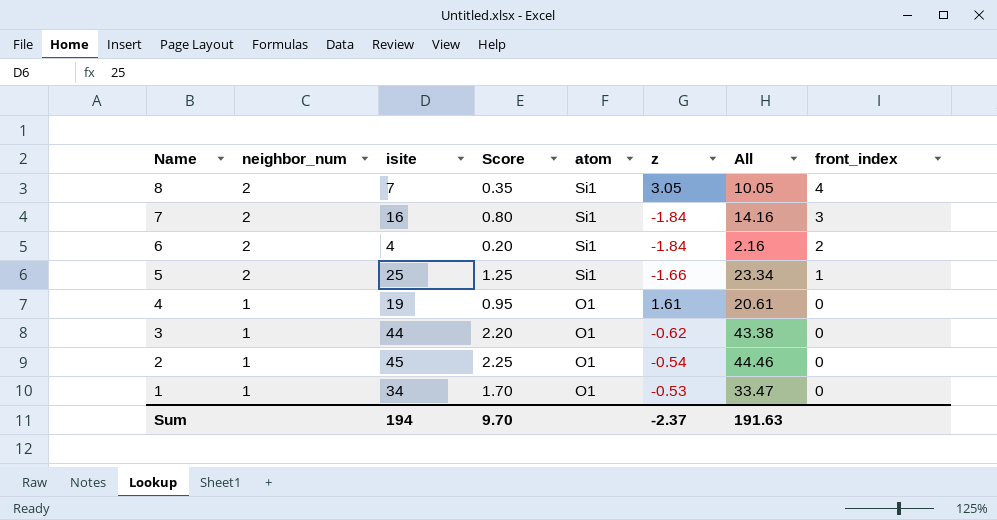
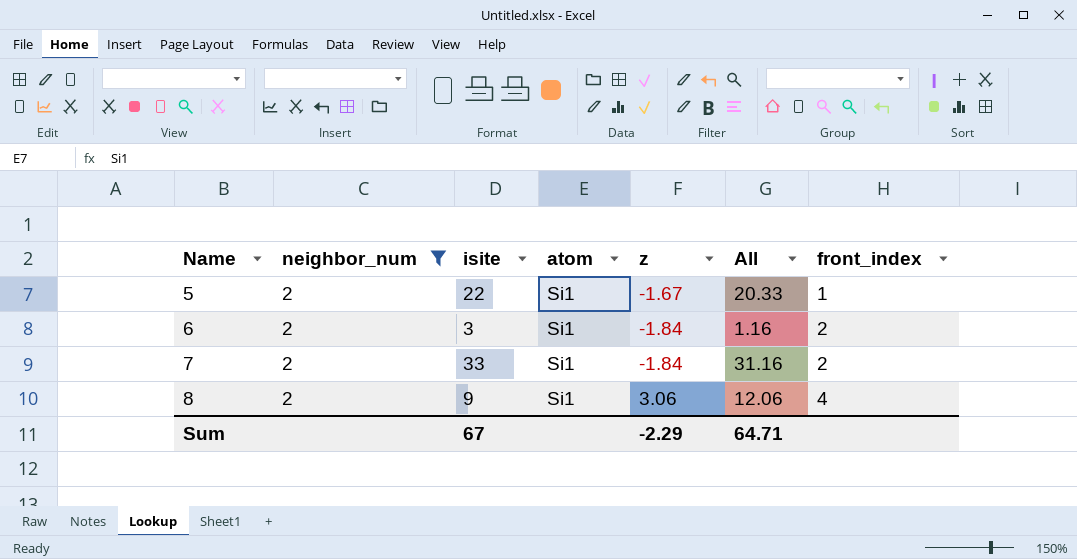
filter: none -> neighbor_num = 2
row order: Name descending -> Name ascending
column Score | formula: [isite] * 0.05 -> none
5 | isite: 25 -> 22
5 | z: -1.66 -> -1.67
5 | All: 23.34 -> 20.33
6 | isite: 4 -> 3
6 | All: 2.16 -> 1.16
7 | isite: 16 -> 33
7 | All: 14.16 -> 31.16
7 | front_index: 3 -> 2
8 | isite: 7 -> 9
8 | z: 3.05 -> 3.06
8 | All: 10.05 -> 12.06
Sum | isite: 194 -> 67
Sum | z: -2.37 -> -2.29
Sum | All: 191.63 -> 64.71

